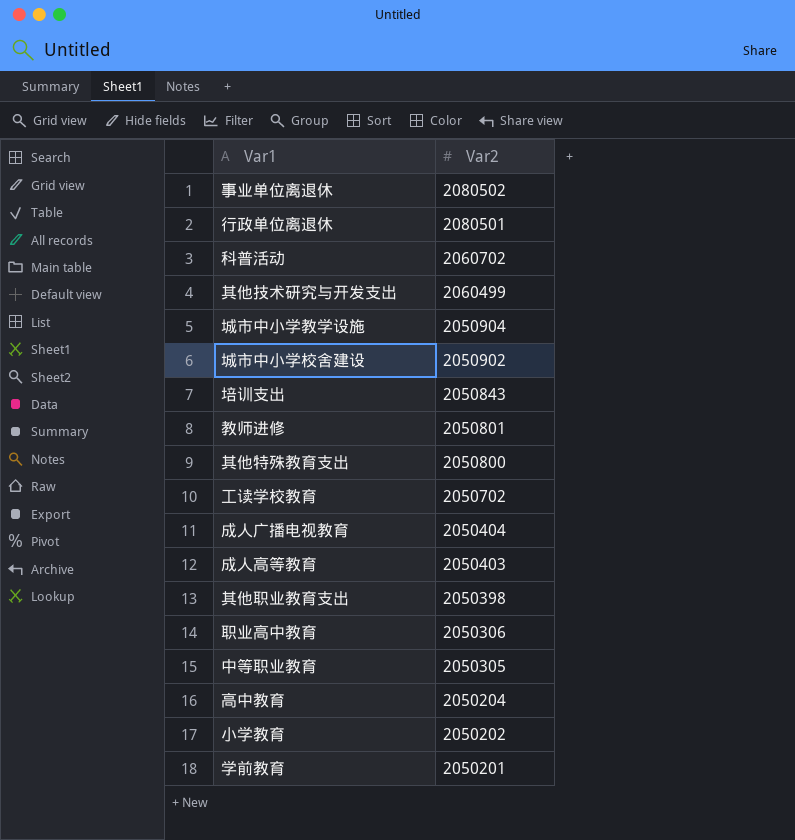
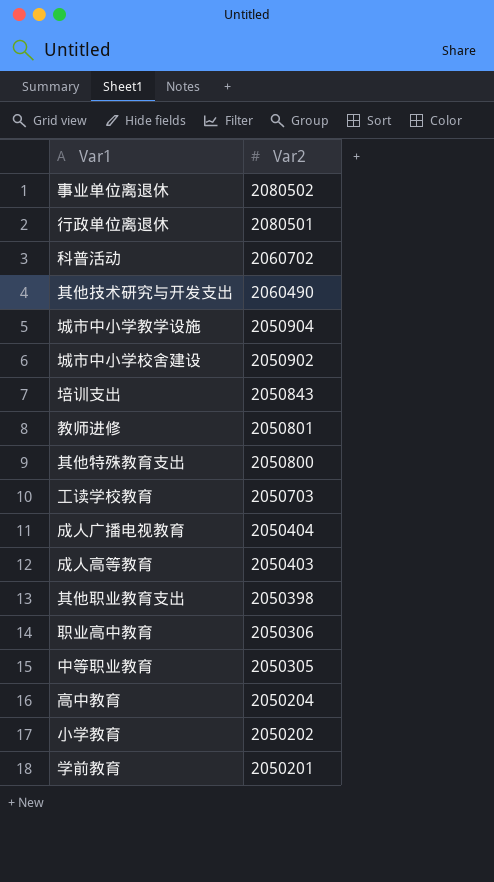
其他技术研究与开发支出 | Var2: 2060499 -> 2060490
工读学校教育 | Var2: 2050702 -> 2050703

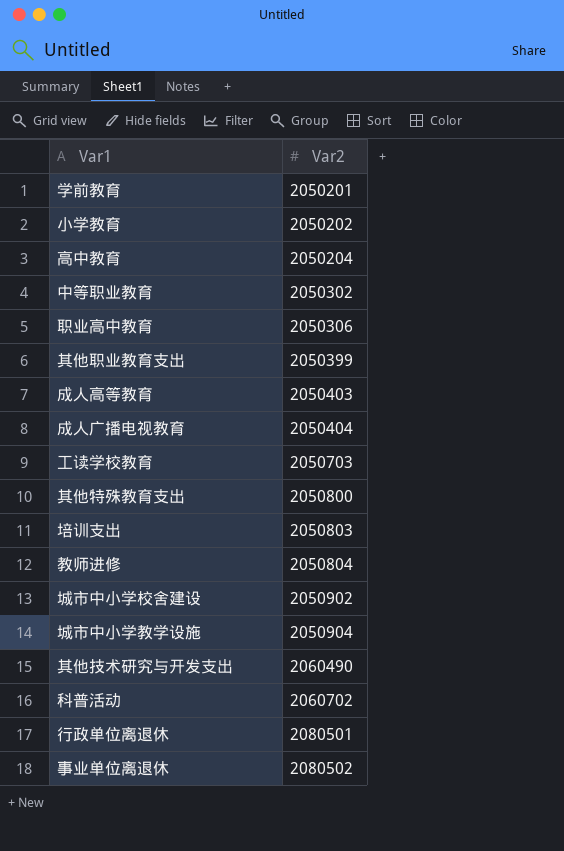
row order: Var2 descending -> Var2 ascending
中等职业教育 | Var2: 2050305 -> 2050302
其他职业教育支出 | Var2: 2050398 -> 2050399
培训支出 | Var2: 2050843 -> 2050803
教师进修 | Var2: 2050801 -> 2050804

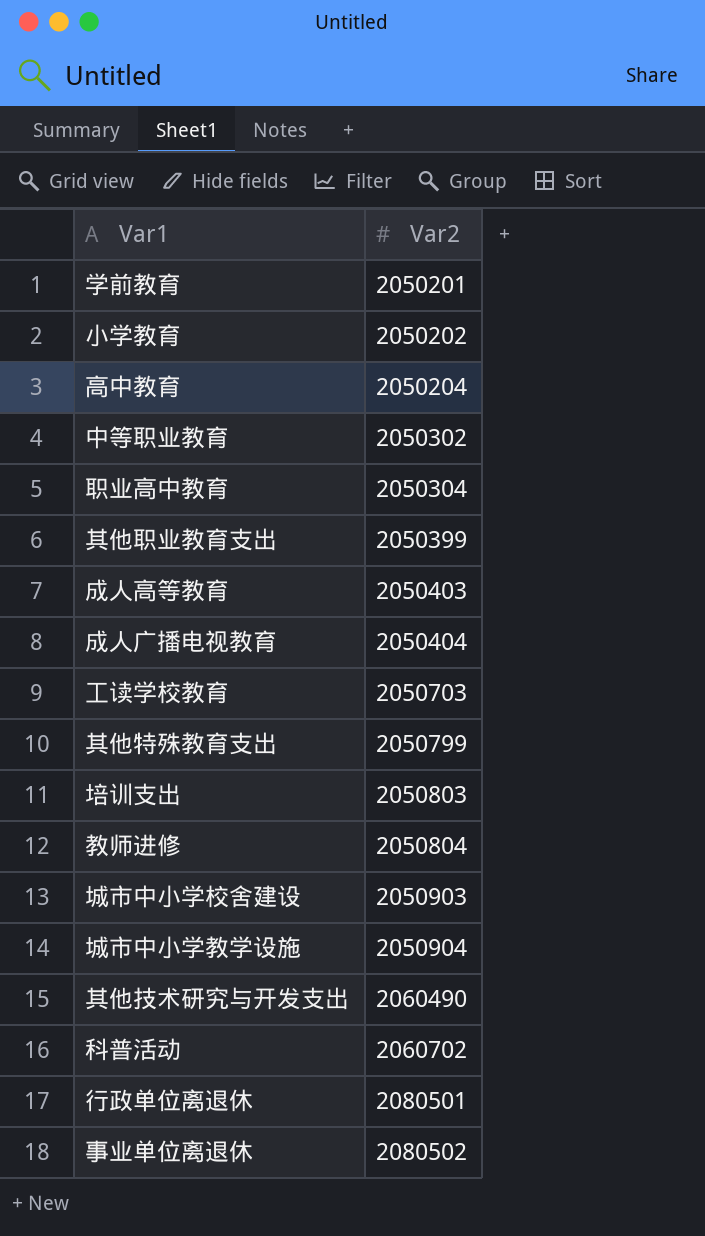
职业高中教育 | Var2: 2050306 -> 2050304
其他特殊教育支出 | Var2: 2050800 -> 2050799
城市中小学校舍建设 | Var2: 2050902 -> 2050903

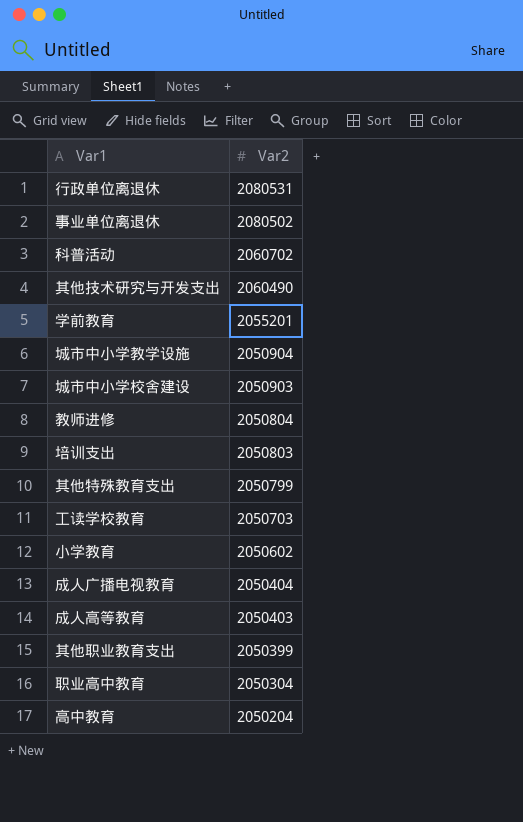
row order: Var2 ascending -> Var2 descending
row 中等职业教育: 2050302 -> none
行政单位离退休 | Var2: 2080501 -> 2080531
学前教育 | Var2: 2050201 -> 2055201
小学教育 | Var2: 2050202 -> 2050602

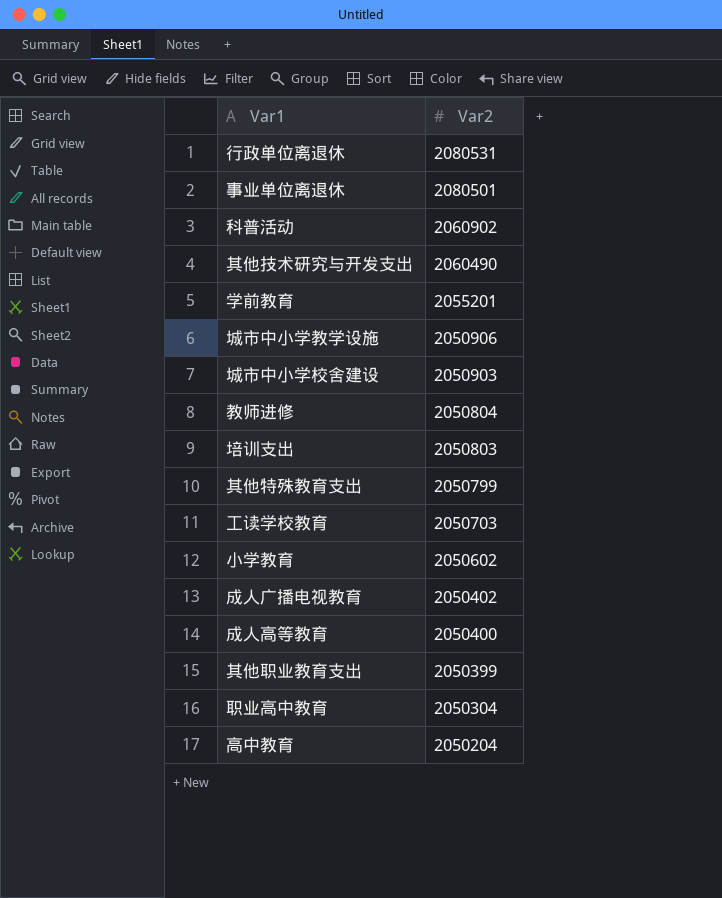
事业单位离退休 | Var2: 2080502 -> 2080501
科普活动 | Var2: 2060702 -> 2060902
城市中小学教学设施 | Var2: 2050904 -> 2050906
成人广播电视教育 | Var2: 2050404 -> 2050402
成人高等教育 | Var2: 2050403 -> 2050400

